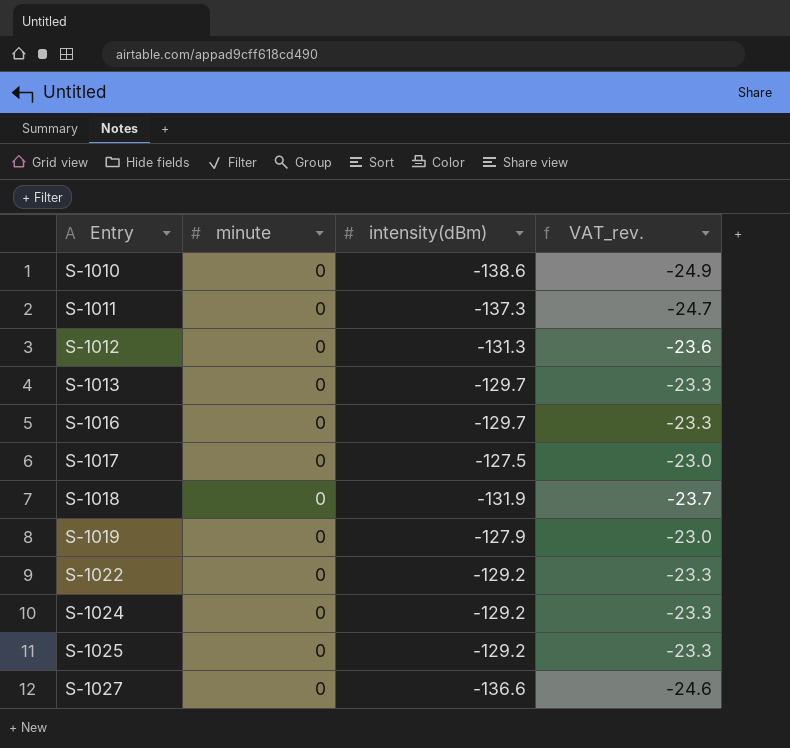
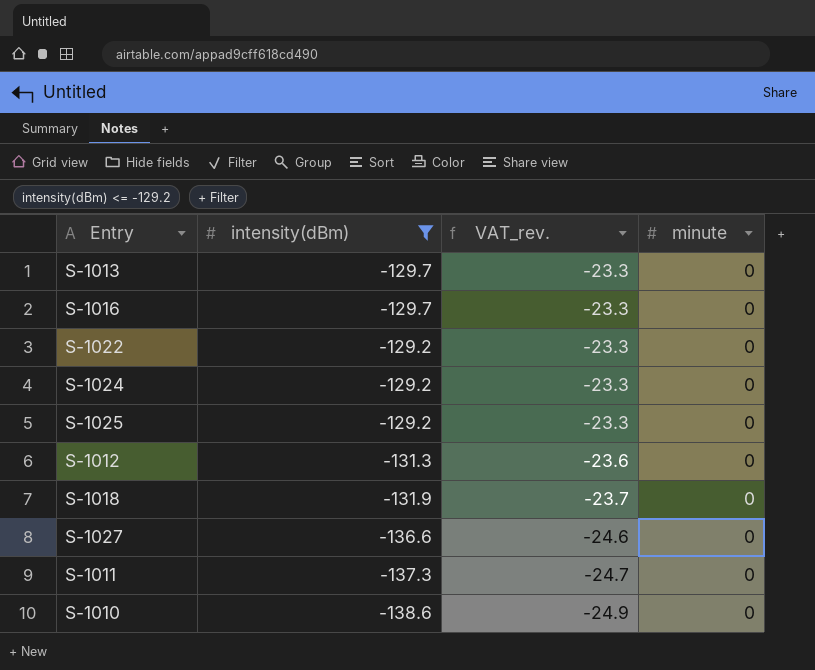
filter: none -> intensity(dBm) <= -129.2
row order: Entry ascending -> VAT_rev. descending
column minute | position: 2 -> 4

